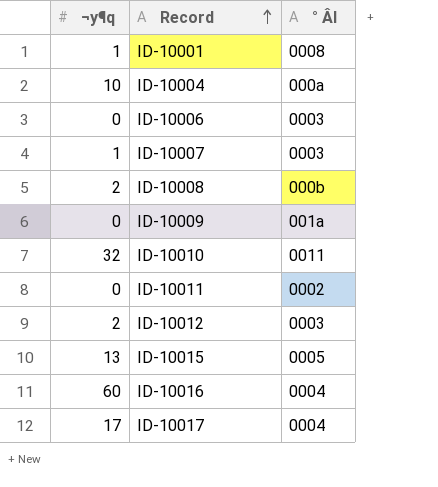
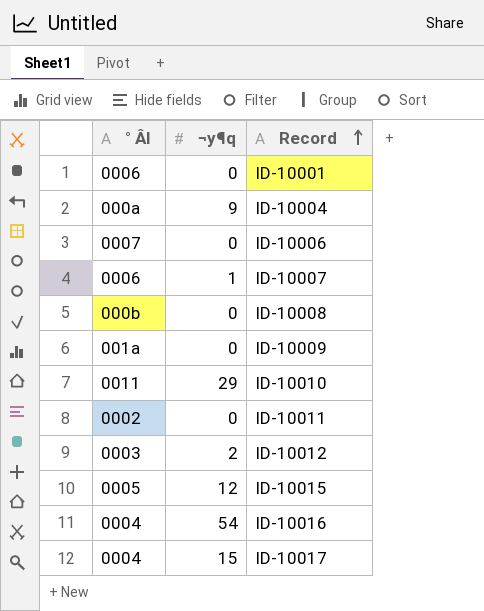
column ° ÂI | position: 3 -> 1
ID-10001 | ° ÂI: 0008 -> 0006
ID-10001 | ¬y¶q: 1 -> 0
ID-10004 | ¬y¶q: 10 -> 9
ID-10006 | ° ÂI: 0003 -> 0007
ID-10007 | ° ÂI: 0003 -> 0006
ID-10008 | ¬y¶q: 2 -> 0
ID-10010 | ¬y¶q: 32 -> 29
ID-10015 | ¬y¶q: 13 -> 12
ID-10016 | ¬y¶q: 60 -> 54
ID-10017 | ¬y¶q: 17 -> 15

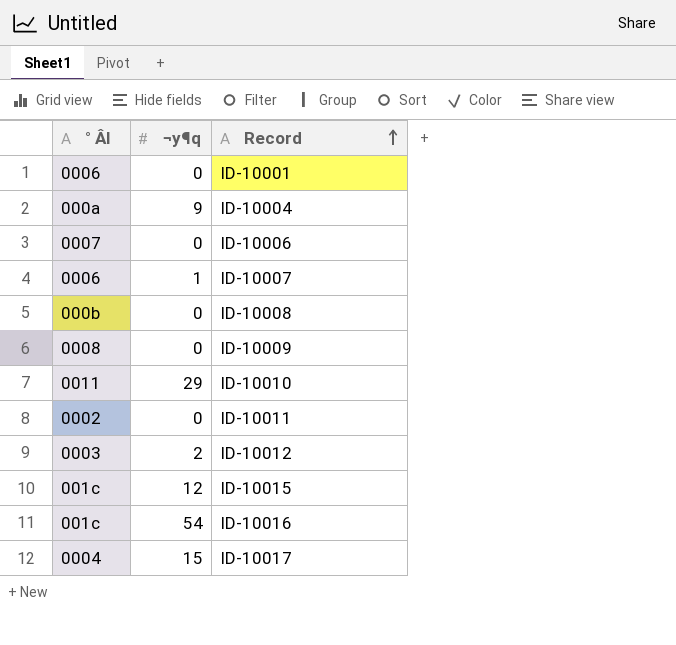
ID-10009 | ° ÂI: 001a -> 0008
ID-10015 | ° ÂI: 0005 -> 001c
ID-10016 | ° ÂI: 0004 -> 001c

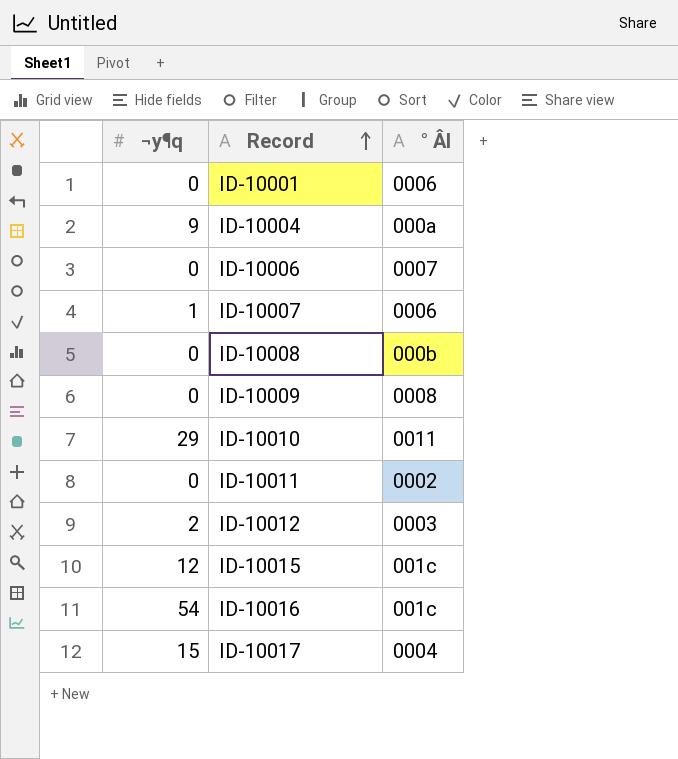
column ° ÂI | position: 1 -> 3

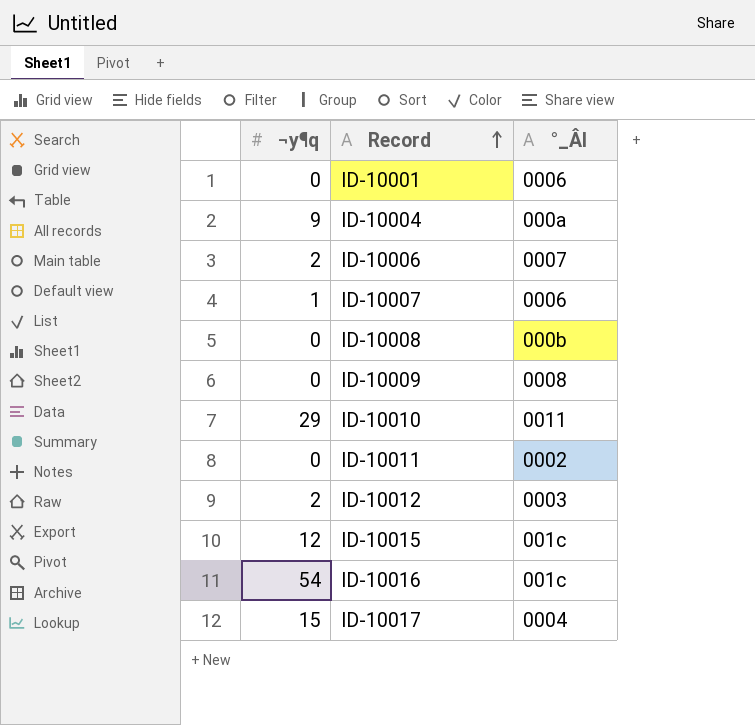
column name: ° ÂI -> °_ÂI
ID-10006 | ¬y¶q: 0 -> 2

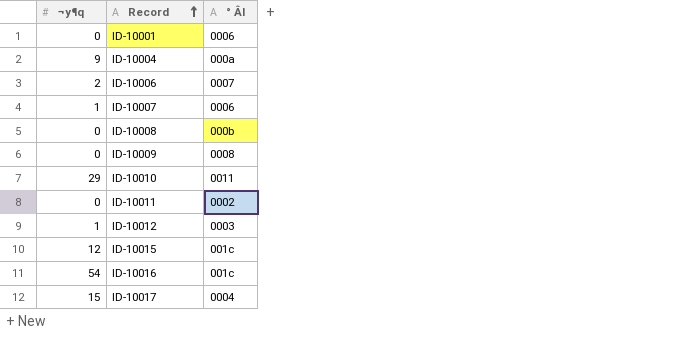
column name: °_ÂI -> ° ÂI
ID-10012 | ¬y¶q: 2 -> 1

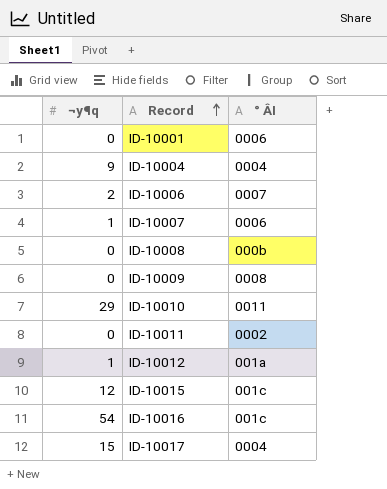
ID-10004 | ° ÂI: 000a -> 0004
ID-10012 | ° ÂI: 0003 -> 001a

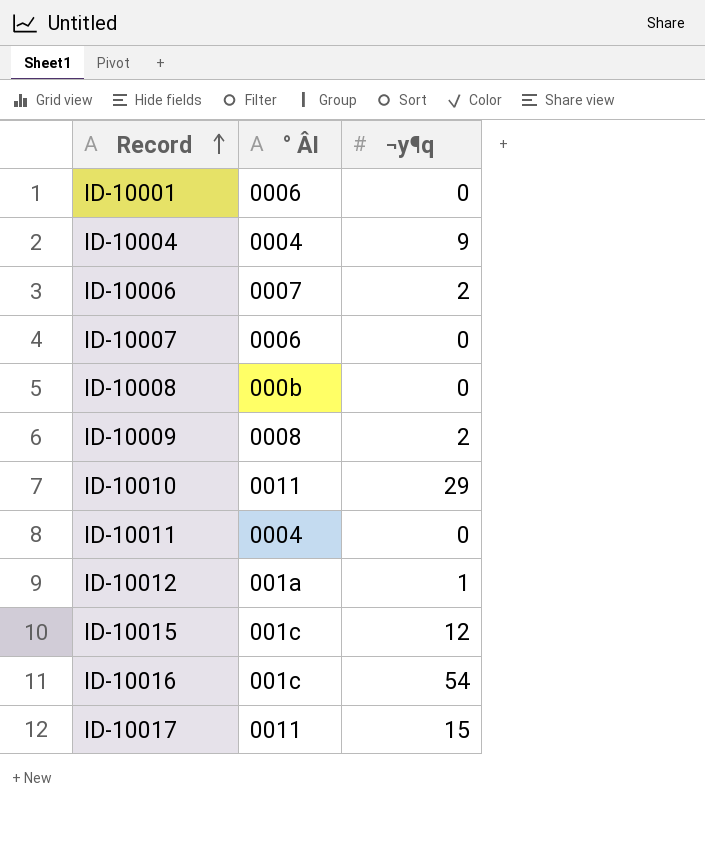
column ¬y¶q | position: 1 -> 3
ID-10007 | ¬y¶q: 1 -> 0
ID-10009 | ¬y¶q: 0 -> 2
ID-10011 | ° ÂI: 0002 -> 0004
ID-10017 | ° ÂI: 0004 -> 0011

